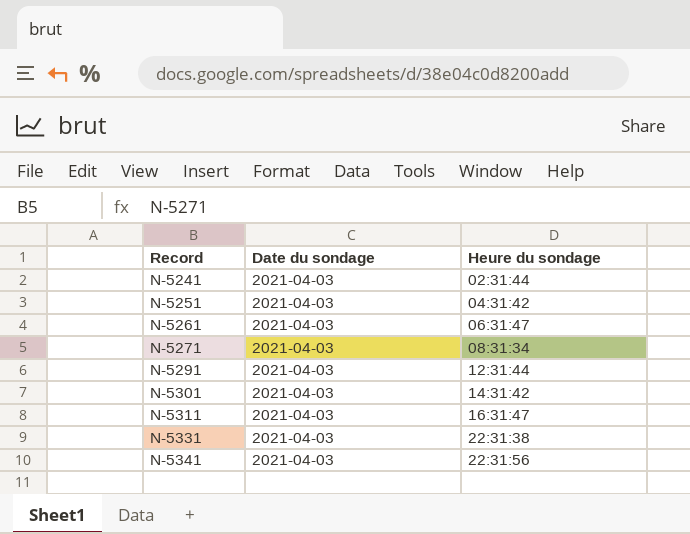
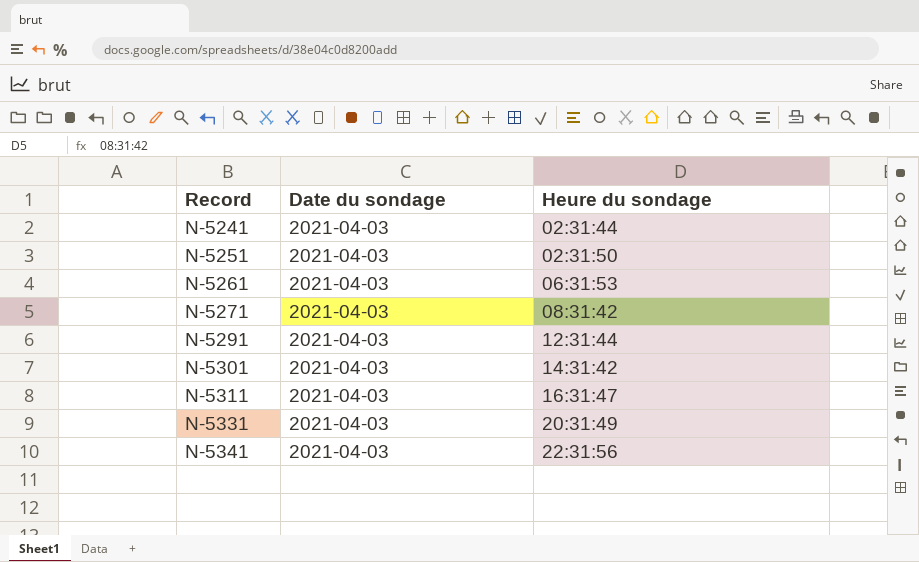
N-5251 | Heure du sondage: 04:31:42 -> 02:31:50
N-5261 | Heure du sondage: 06:31:47 -> 06:31:53
N-5271 | Heure du sondage: 08:31:34 -> 08:31:42
N-5331 | Heure du sondage: 22:31:38 -> 20:31:49

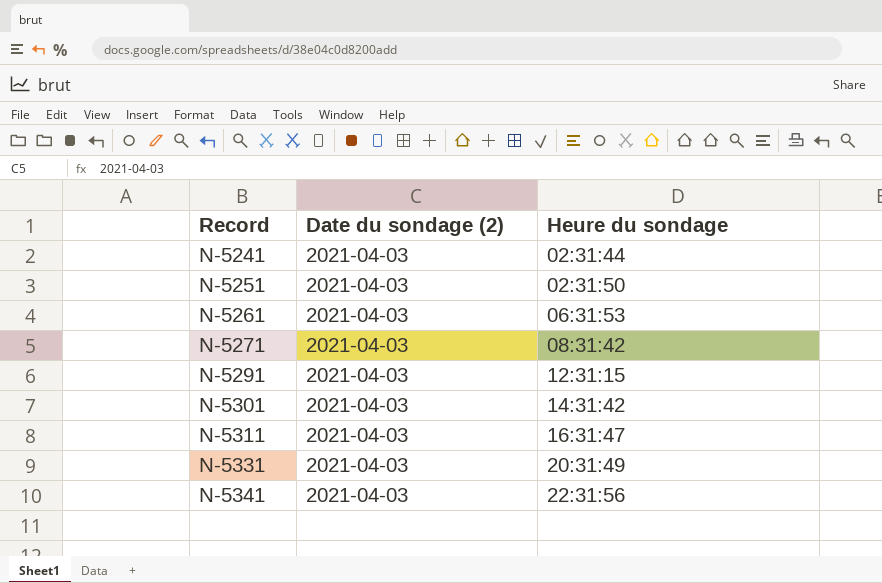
column name: Date du sondage -> Date du sondage (2)
N-5291 | Heure du sondage: 12:31:44 -> 12:31:15

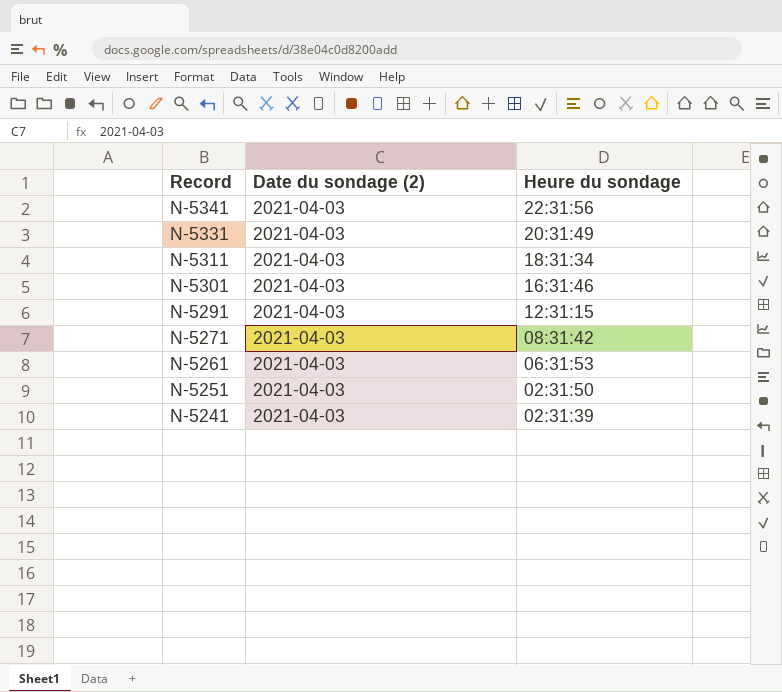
row order: Record ascending -> Record descending
N-5311 | Heure du sondage: 16:31:47 -> 18:31:34
N-5301 | Heure du sondage: 14:31:42 -> 16:31:46
N-5241 | Heure du sondage: 02:31:44 -> 02:31:39

